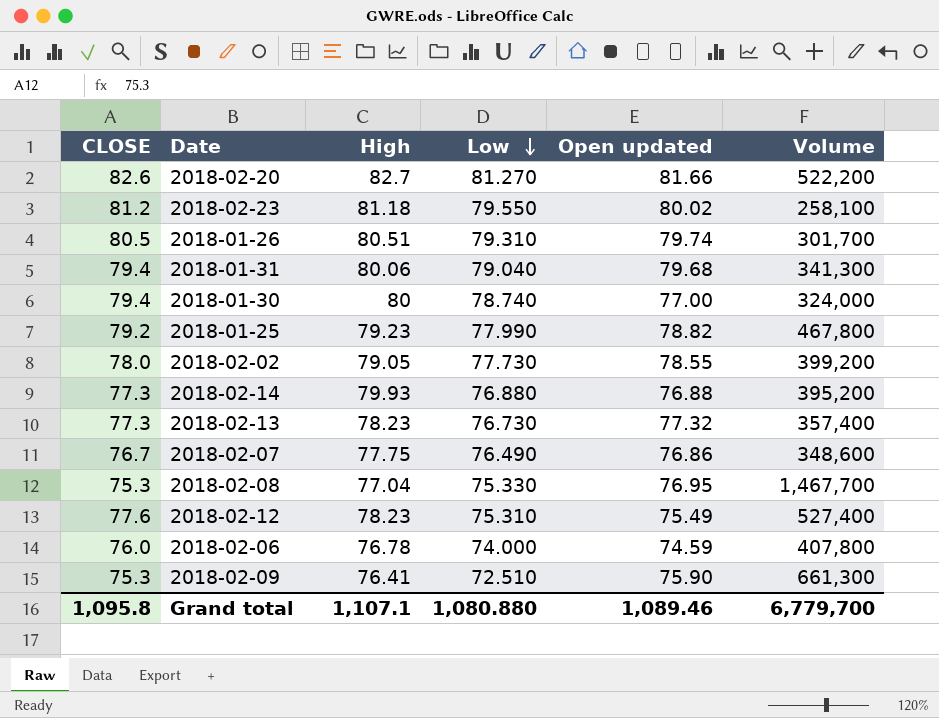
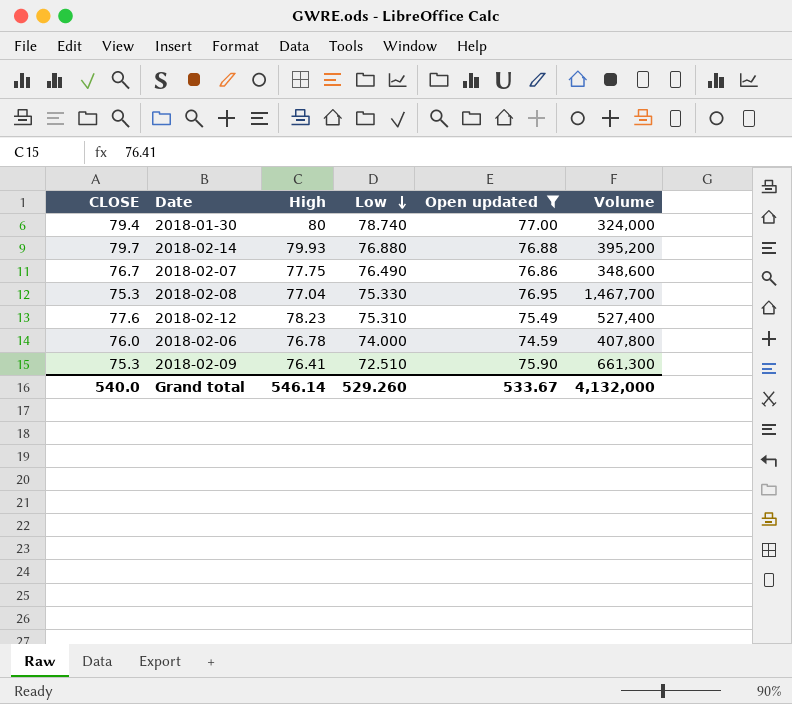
filter: none -> Open updated <= 77.00
2018-02-14 | CLOSE: 77.3 -> 79.7
Grand total | CLOSE: 1,095.8 -> 540.0
Grand total | High: 1,107.1 -> 546.14
Grand total | Low: 1,080.880 -> 529.260
Grand total | Open updated: 1,089.46 -> 533.67
Grand total | Volume: 6,779,700 -> 4,132,000

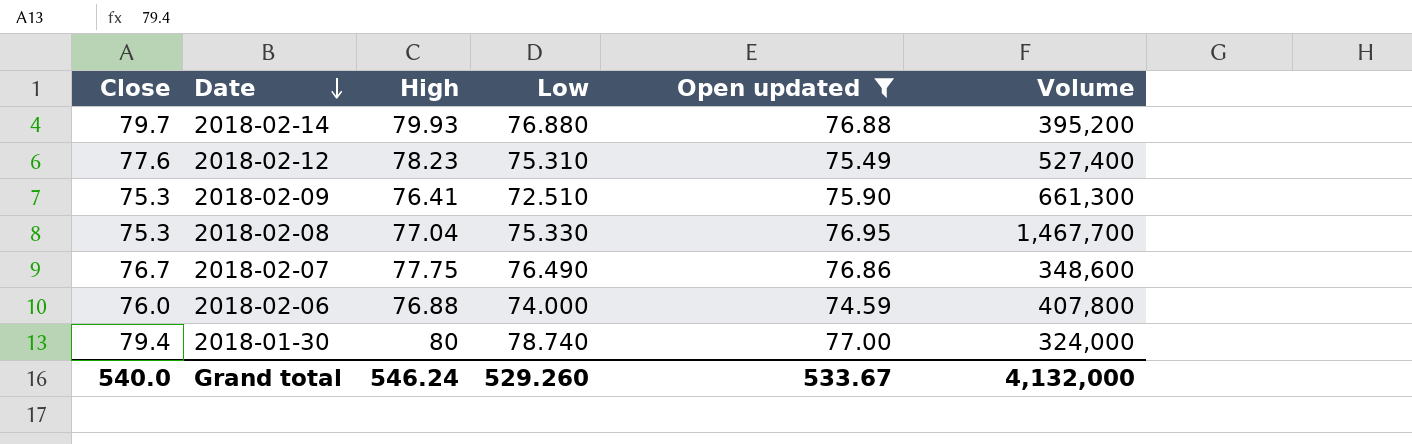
row order: Low descending -> Date descending
column name: CLOSE -> Close
2018-02-06 | High: 76.78 -> 76.88
Grand total | High: 546.14 -> 546.24

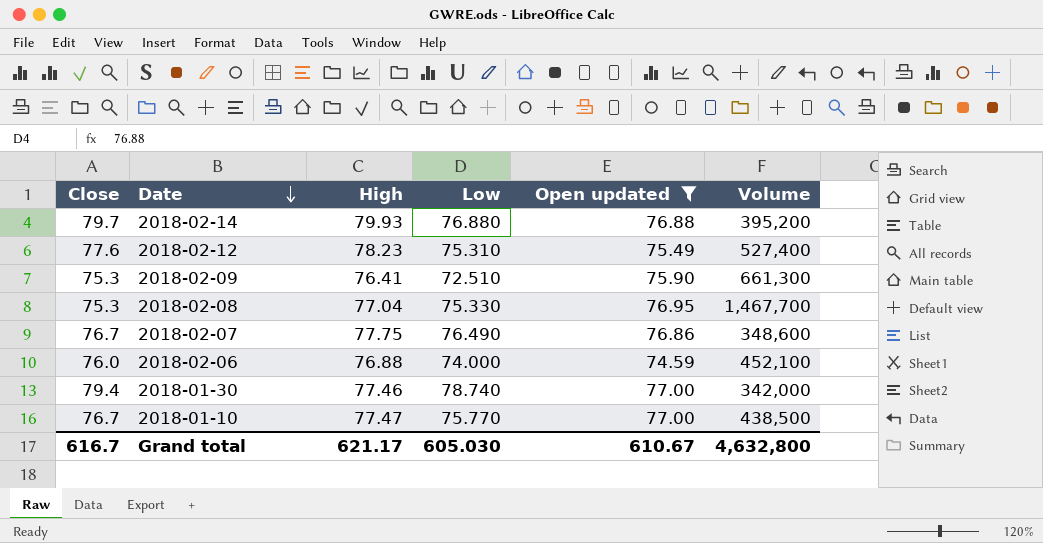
2018-02-06 | Volume: 407,800 -> 452,100
2018-01-30 | High: 80 -> 77.46
2018-01-30 | Volume: 324,000 -> 342,000
row 2018-01-10: none -> 76.7 | 77.47 | 75.770 | 77.00 | 438,500
Grand total | Close: 540.0 -> 616.7
Grand total | High: 546.24 -> 621.17
Grand total | Low: 529.260 -> 605.030
Grand total | Open updated: 533.67 -> 610.67
Grand total | Volume: 4,132,000 -> 4,632,800

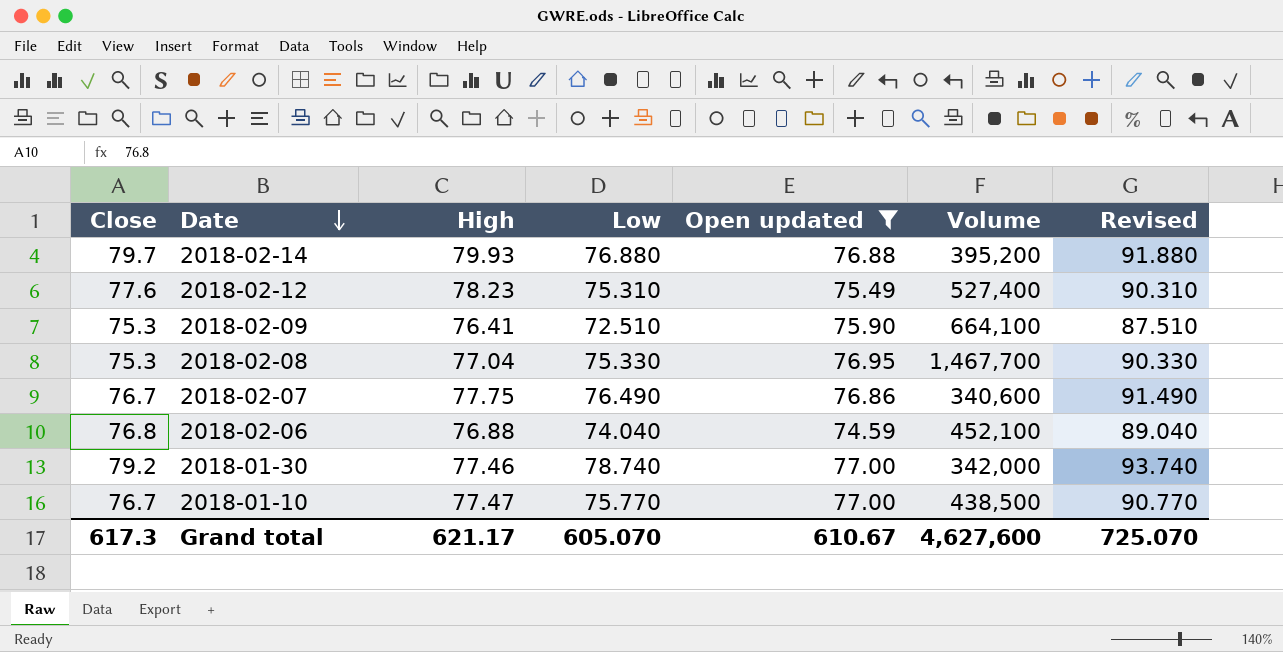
column Revised | formula: none -> [Low] + 15
2018-02-09 | Volume: 661,300 -> 664,100
2018-02-07 | Volume: 348,600 -> 340,600
2018-02-06 | Close: 76.0 -> 76.8
2018-02-06 | Low: 74.000 -> 74.040
2018-01-30 | Close: 79.4 -> 79.2
Grand total | Close: 616.7 -> 617.3
Grand total | Low: 605.030 -> 605.070
Grand total | Volume: 4,632,800 -> 4,627,600

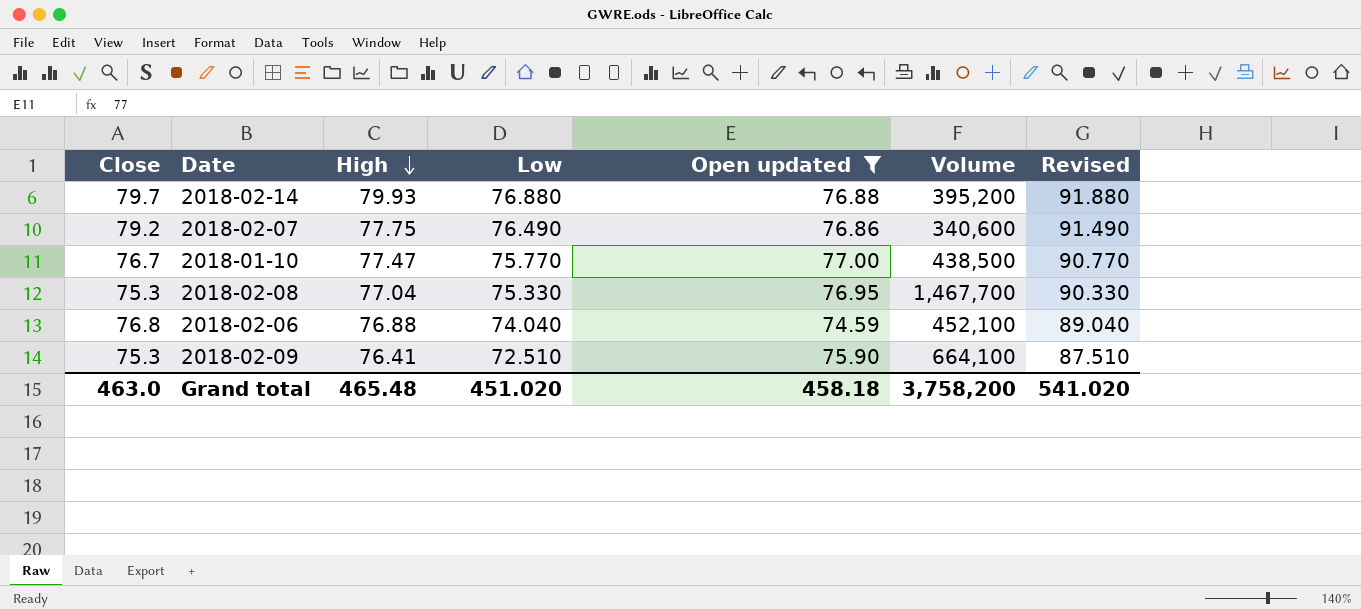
row order: Date descending -> High descending
row 2018-02-12: 77.6 | 78.23 | 75.310 | 75.49 | 527,400 | 90.310 -> none
row 2018-01-30: 79.2 | 77.46 | 78.740 | 77.00 | 342,000 | 93.740 -> none
2018-02-07 | Close: 76.7 -> 79.2
Grand total | Close: 617.3 -> 463.0
Grand total | High: 621.17 -> 465.48
Grand total | Low: 605.070 -> 451.020
Grand total | Open updated: 610.67 -> 458.18
Grand total | Volume: 4,627,600 -> 3,758,200
Grand total | Revised: 725.070 -> 541.020

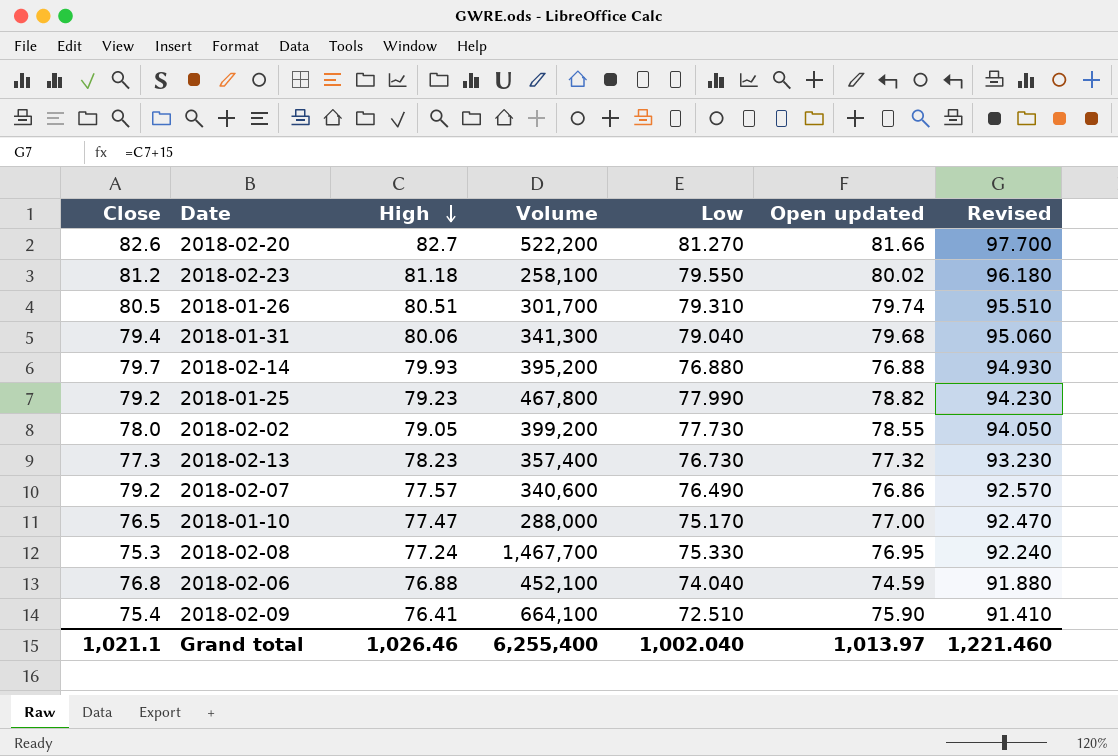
filter: Open updated <= 77.00 -> none
column Volume | position: 6 -> 4
column Revised | formula: [Low] + 15 -> [High] + 15
2018-02-07 | High: 77.75 -> 77.57
2018-01-10 | Close: 76.7 -> 76.5
2018-01-10 | Volume: 438,500 -> 288,000
2018-01-10 | Low: 75.770 -> 75.170
2018-02-08 | High: 77.04 -> 77.24
2018-02-09 | Close: 75.3 -> 75.4
Grand total | Close: 463.0 -> 1,021.1
Grand total | High: 465.48 -> 1,026.46
Grand total | Volume: 3,758,200 -> 6,255,400
Grand total | Low: 451.020 -> 1,002.040
Grand total | Open updated: 458.18 -> 1,013.97
Grand total | Revised: 541.020 -> 1,221.460

